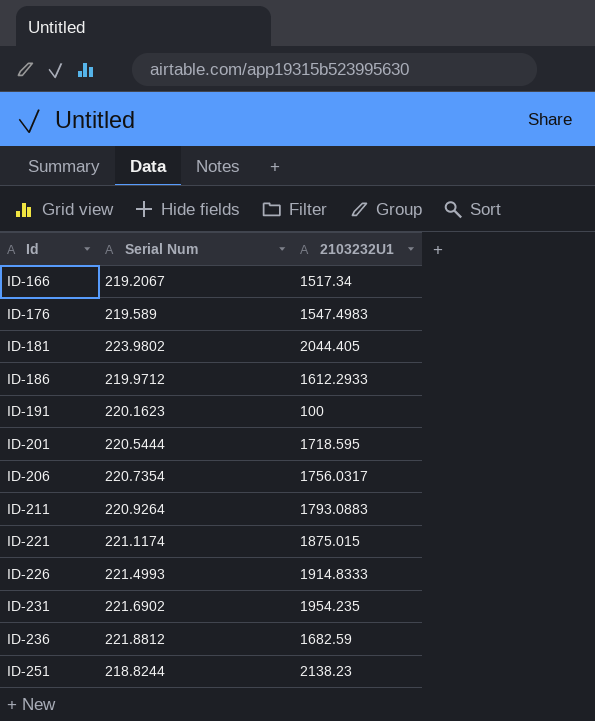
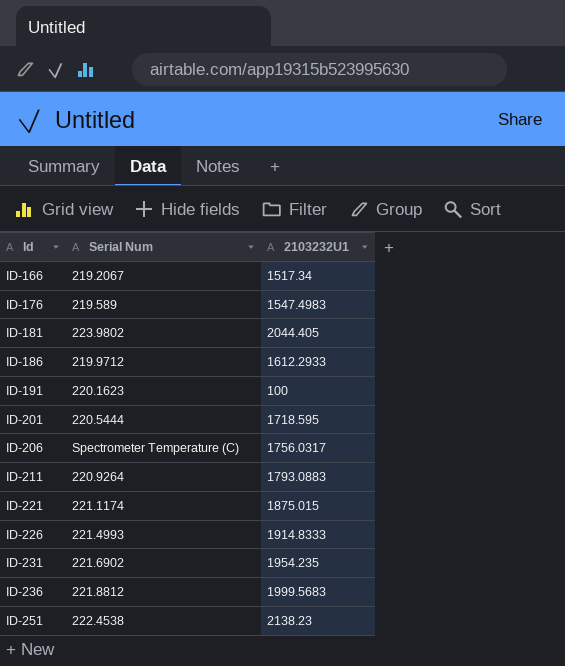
ID-206 | Serial Num: 220.7354 -> Spectrometer Temperature (C)
ID-236 | 2103232U1: 1682.59 -> 1999.5683
ID-251 | Serial Num: 218.8244 -> 222.4538

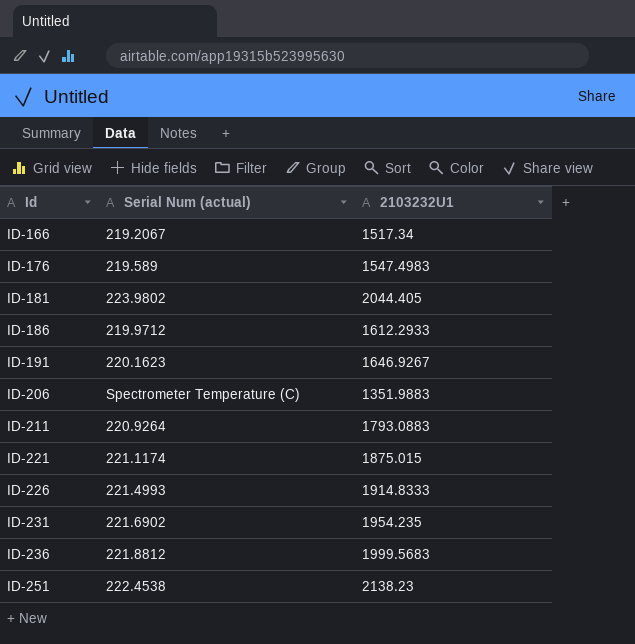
column name: Serial Num -> Serial Num (actual)
row ID-201: 220.5444 | 1718.595 -> none
ID-191 | 2103232U1: 100 -> 1646.9267
ID-206 | 2103232U1: 1756.0317 -> 1351.9883

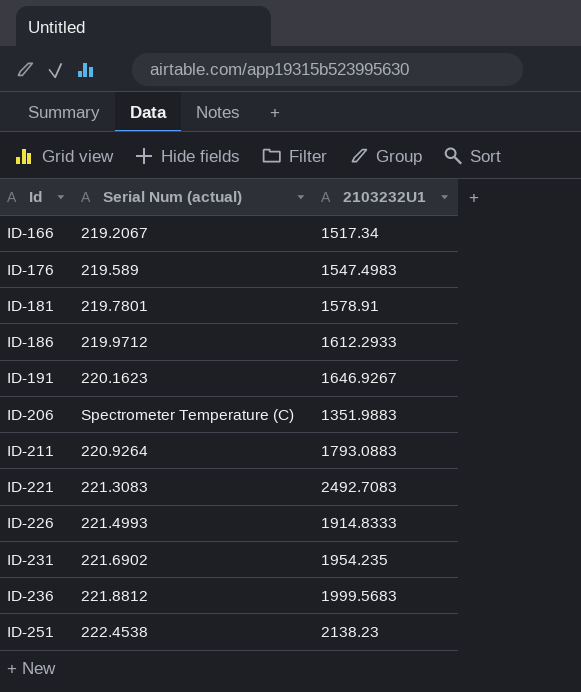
ID-181 | Serial Num (actual): 223.9802 -> 219.7801
ID-181 | 2103232U1: 2044.405 -> 1578.91
ID-221 | Serial Num (actual): 221.1174 -> 221.3083
ID-221 | 2103232U1: 1875.015 -> 2492.7083

